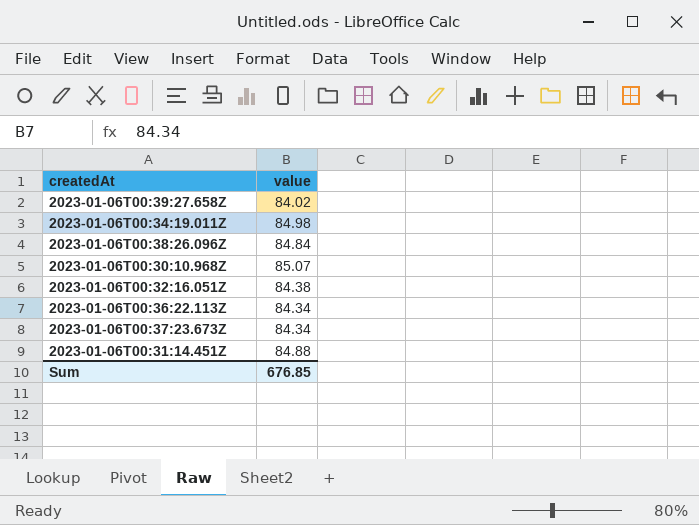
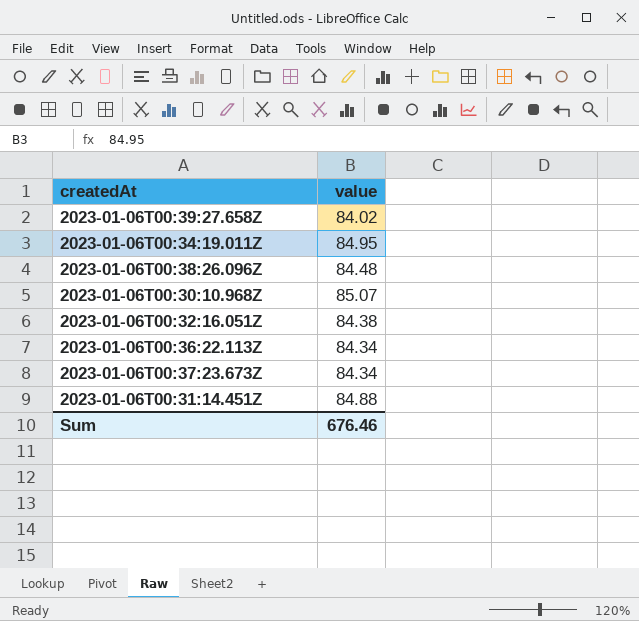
2023-01-06T00:34:19.011Z | value: 84.98 -> 84.95
2023-01-06T00:38:26.096Z | value: 84.84 -> 84.48
Sum | value: 676.85 -> 676.46

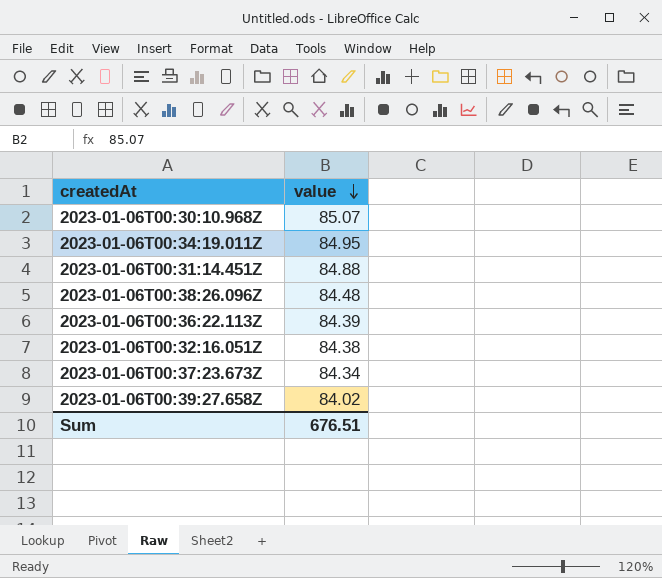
row order: none -> value descending
2023-01-06T00:36:22.113Z | value: 84.34 -> 84.39
Sum | value: 676.46 -> 676.51

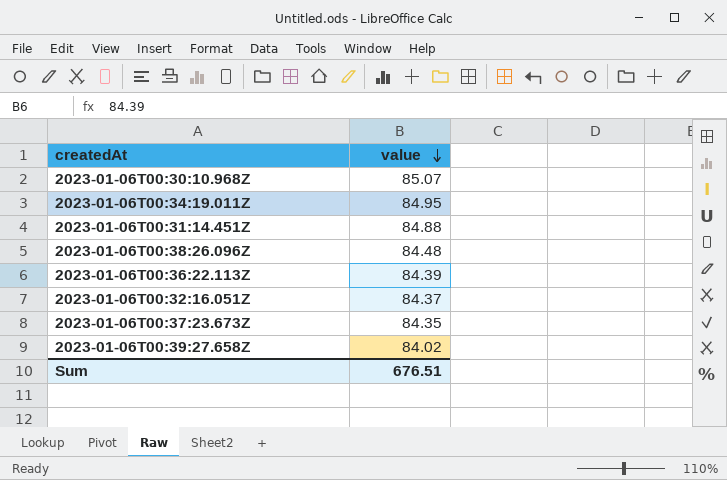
2023-01-06T00:32:16.051Z | value: 84.38 -> 84.37
2023-01-06T00:37:23.673Z | value: 84.34 -> 84.35

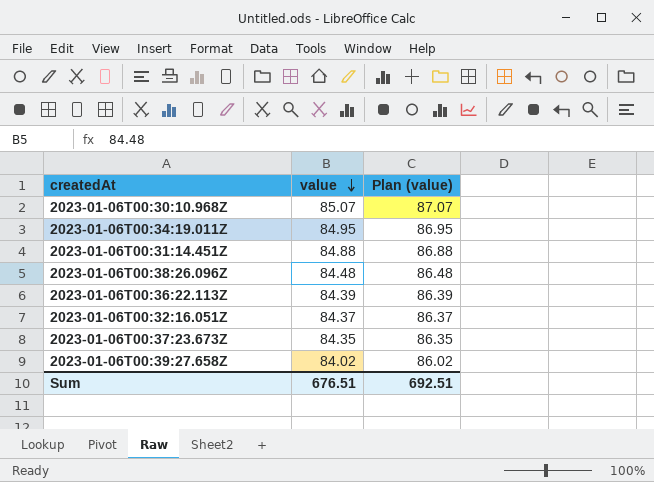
column Plan (value) | formula: none -> [value] + 2

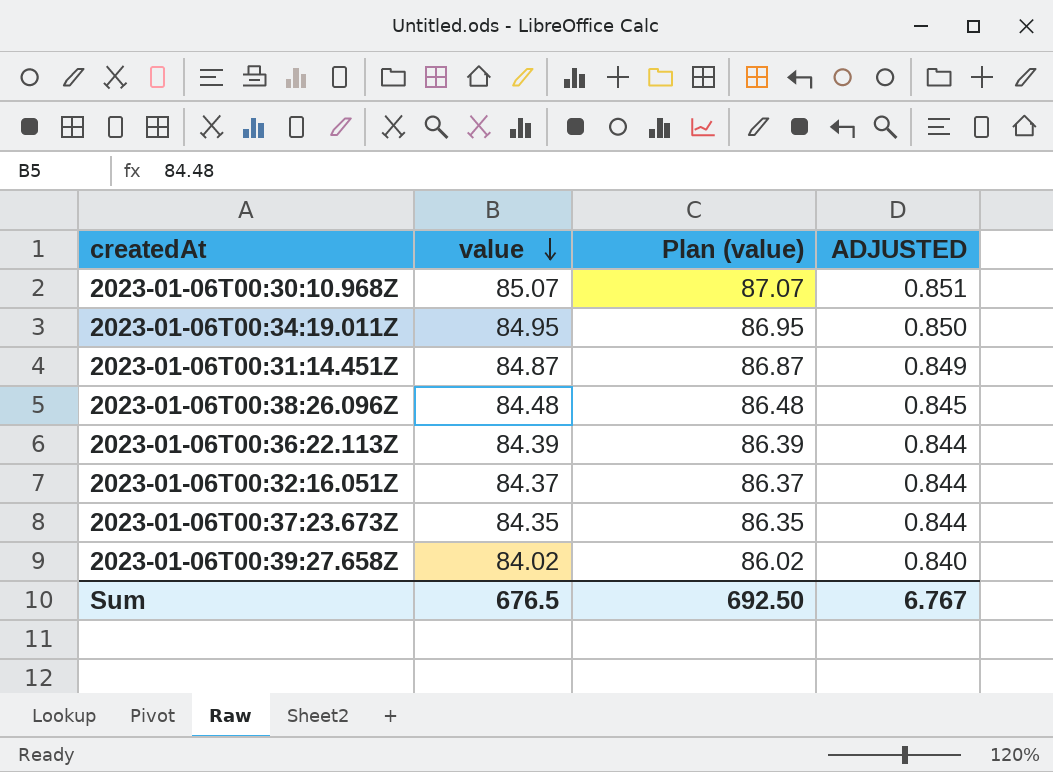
column ADJUSTED | formula: none -> [value] * 0.01
2023-01-06T00:31:14.451Z | value: 84.88 -> 84.87
2023-01-06T00:31:14.451Z | Plan (value): 86.88 -> 86.87
Sum | value: 676.51 -> 676.5
Sum | Plan (value): 692.51 -> 692.50

